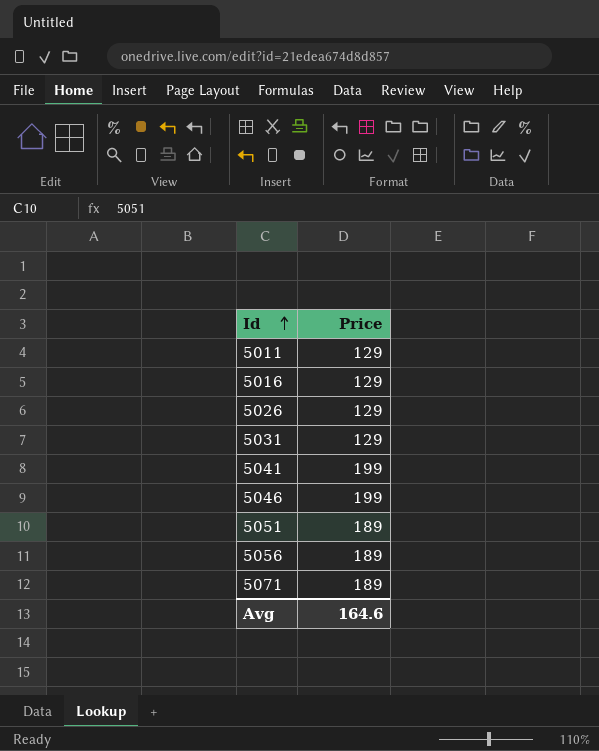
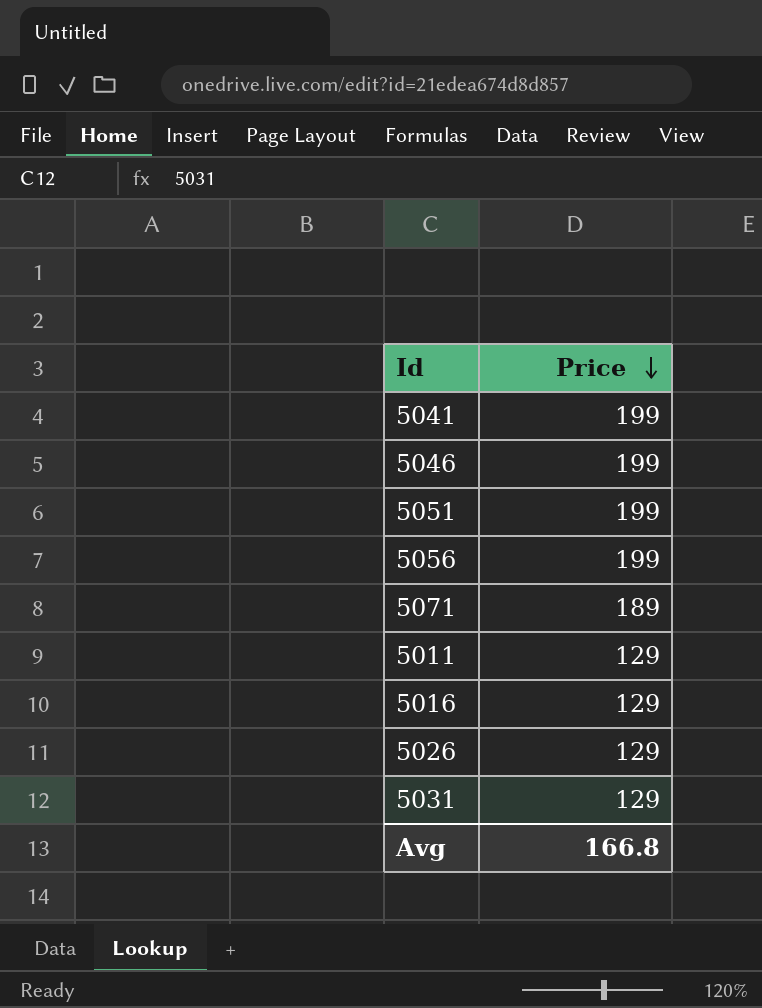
row order: Id ascending -> Price descending
5051 | Price: 189 -> 199
5056 | Price: 189 -> 199
Avg | Price: 164.6 -> 166.8

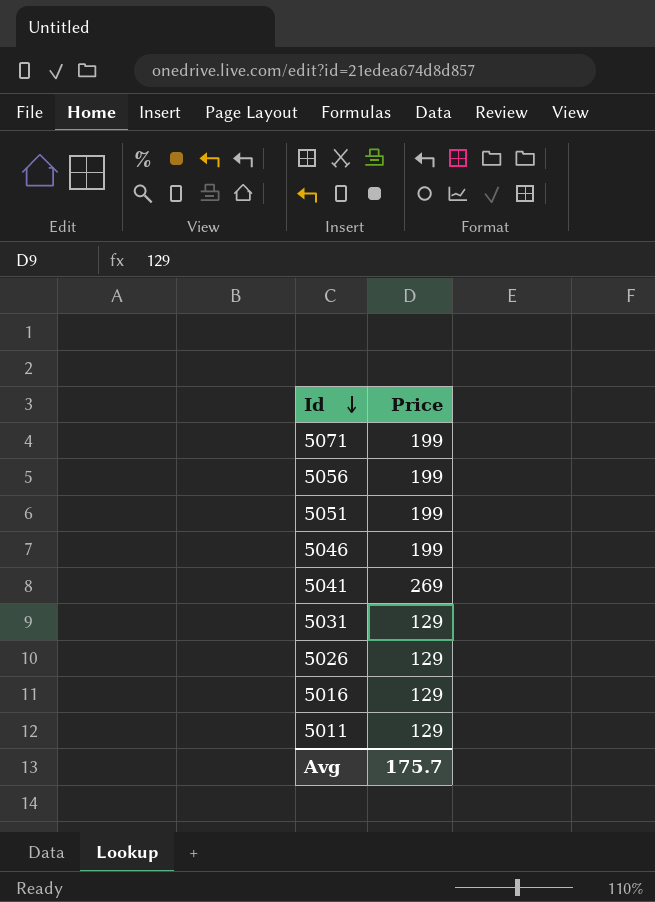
row order: Price descending -> Id descending
5071 | Price: 189 -> 199
5041 | Price: 199 -> 269
Avg | Price: 166.8 -> 175.7

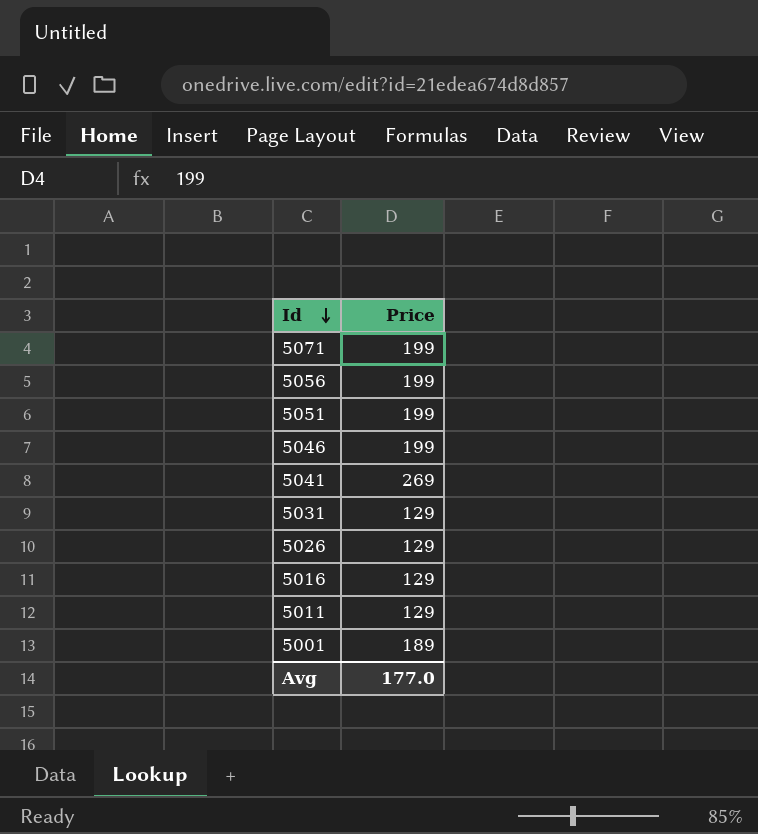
row 5001: none -> 189
Avg | Price: 175.7 -> 177.0

